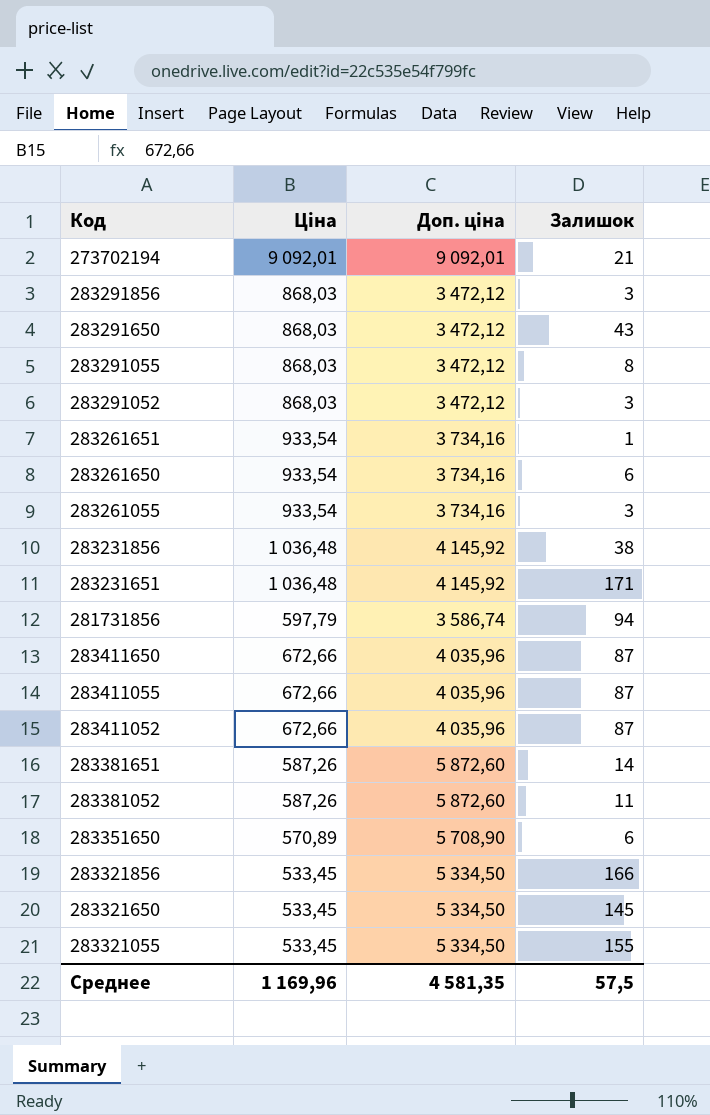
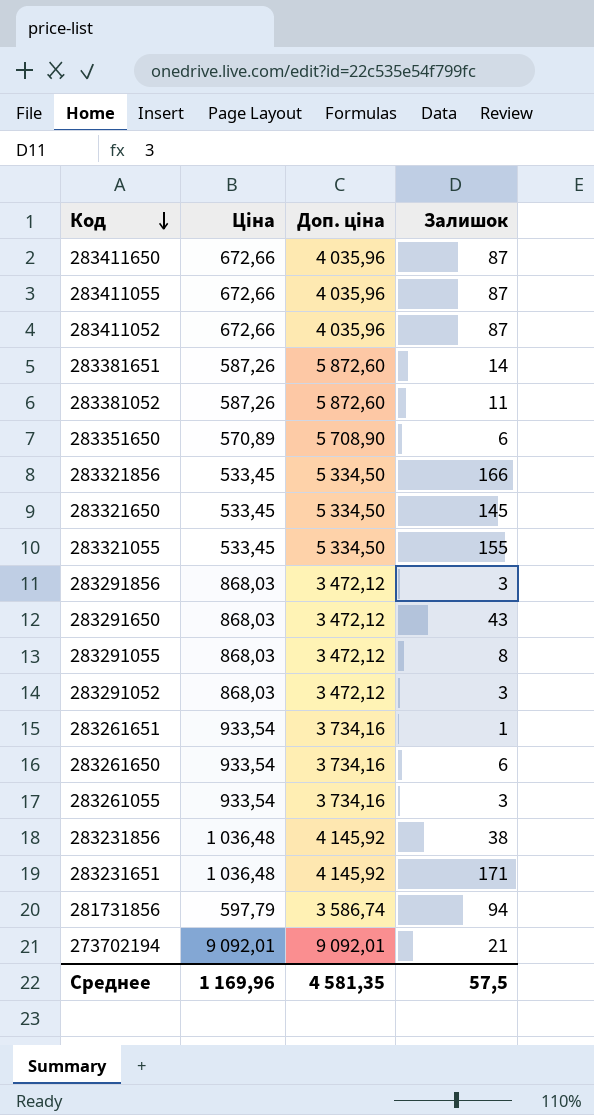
row order: none -> Код descending

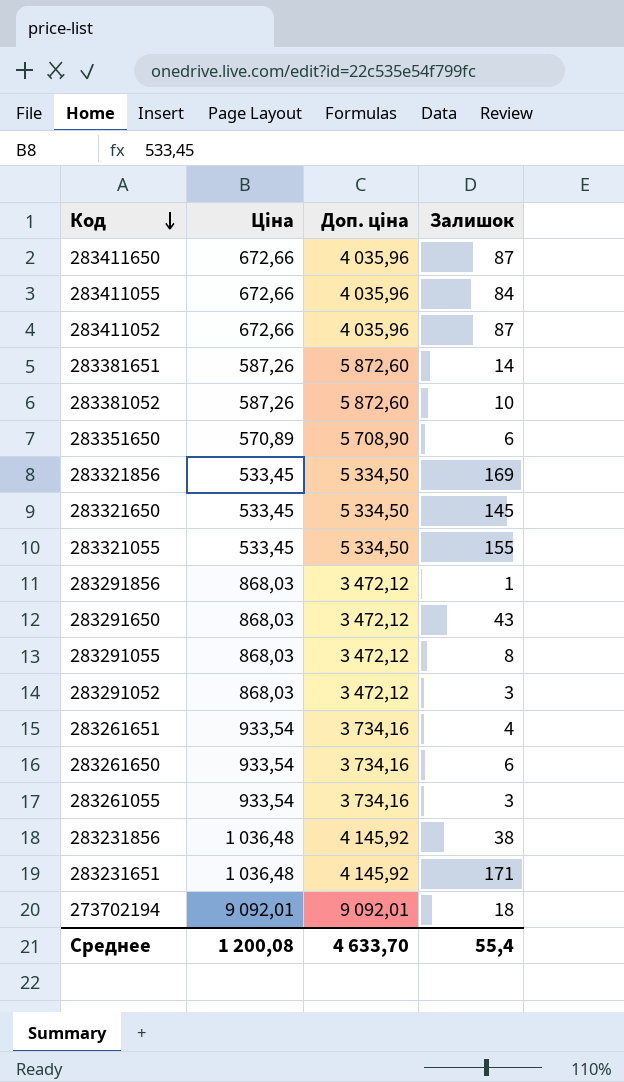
row 281731856: 597,79 | 3 586,74 | 94 -> none
283411055 | Залишок: 87 -> 84
283381052 | Залишок: 11 -> 10
283321856 | Залишок: 166 -> 169
283291856 | Залишок: 3 -> 1
283261651 | Залишок: 1 -> 4
273702194 | Залишок: 21 -> 18
Среднее | Ціна: 1 169,96 -> 1 200,08
Среднее | Доп. ціна: 4 581,35 -> 4 633,70
Среднее | Залишок: 57,5 -> 55,4

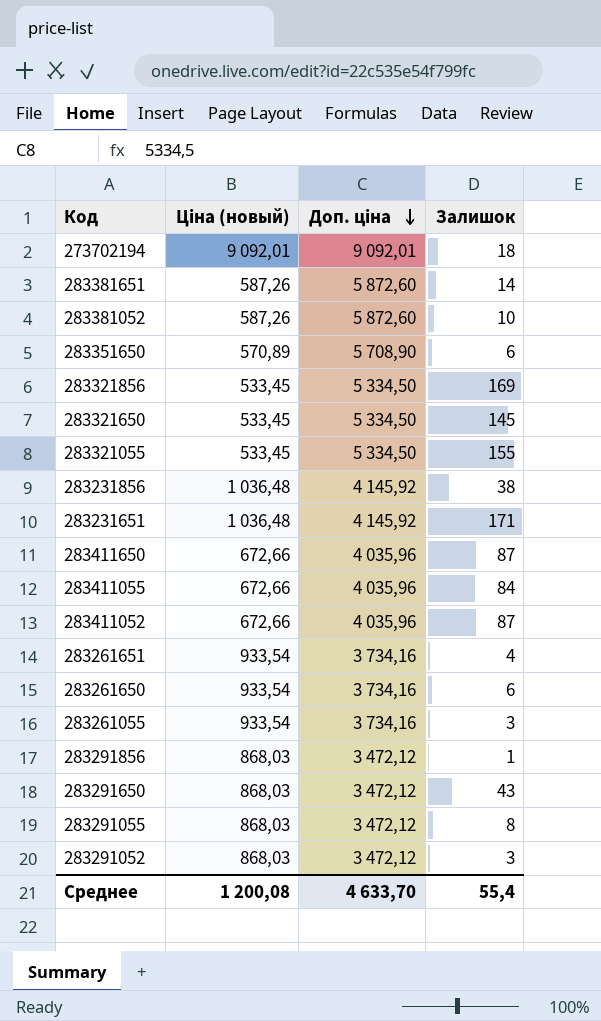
row order: Код descending -> Доп. ціна descending
column name: Ціна -> Ціна (новый)

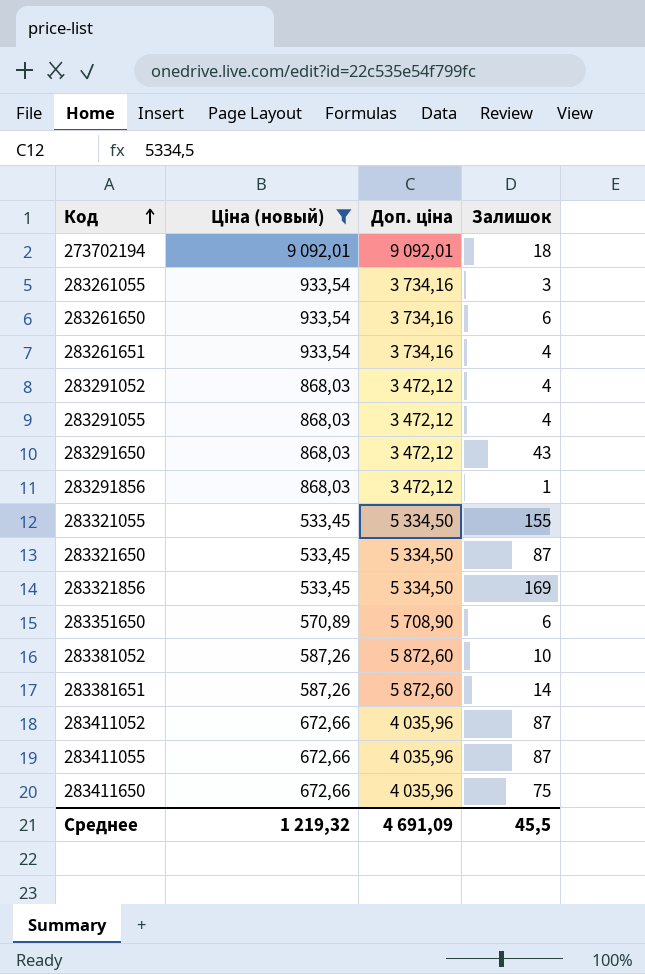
filter: none -> Ціна (новый) != 1 036,48
row order: Доп. ціна descending -> Код ascending
283291052 | Залишок: 3 -> 4
283291055 | Залишок: 8 -> 4
283321650 | Залишок: 145 -> 87
283411055 | Залишок: 84 -> 87
283411650 | Залишок: 87 -> 75
Среднее | Ціна (новый): 1 200,08 -> 1 219,32
Среднее | Доп. ціна: 4 633,70 -> 4 691,09
Среднее | Залишок: 55,4 -> 45,5

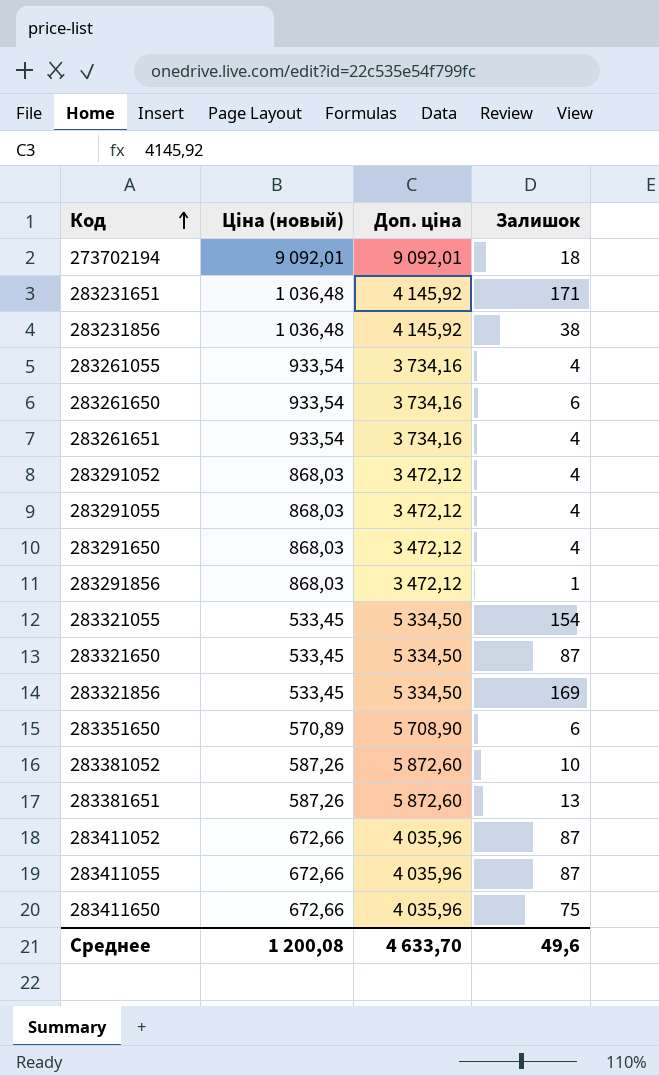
filter: Ціна (новый) != 1 036,48 -> none
283261055 | Залишок: 3 -> 4
283291650 | Залишок: 43 -> 4
283321055 | Залишок: 155 -> 154
283381651 | Залишок: 14 -> 13
Среднее | Ціна (новый): 1 219,32 -> 1 200,08
Среднее | Доп. ціна: 4 691,09 -> 4 633,70
Среднее | Залишок: 45,5 -> 49,6

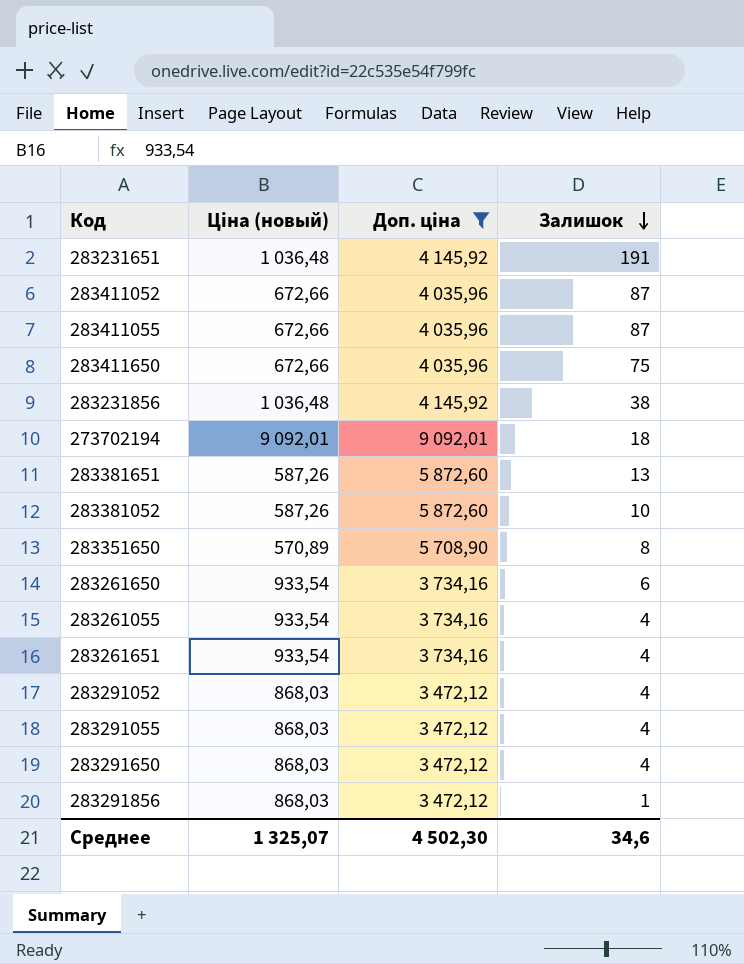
filter: none -> Доп. ціна != 5 334,50
row order: Код ascending -> Залишок descending
283231651 | Залишок: 171 -> 191
283351650 | Залишок: 6 -> 8
Среднее | Ціна (новый): 1 200,08 -> 1 325,07
Среднее | Доп. ціна: 4 633,70 -> 4 502,30
Среднее | Залишок: 49,6 -> 34,6

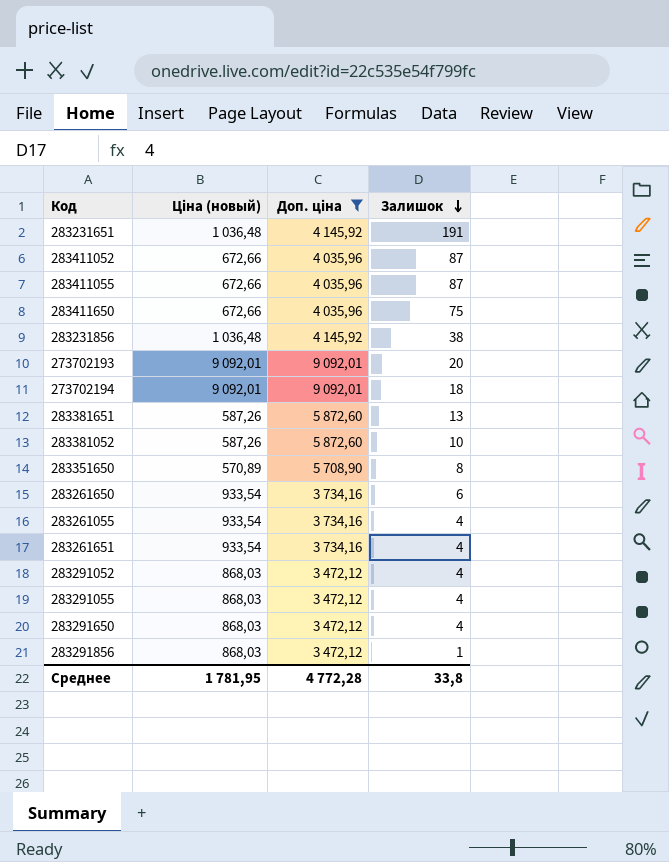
row 273702193: none -> 9 092,01 | 9 092,01 | 20
Среднее | Ціна (новый): 1 325,07 -> 1 781,95
Среднее | Доп. ціна: 4 502,30 -> 4 772,28
Среднее | Залишок: 34,6 -> 33,8

